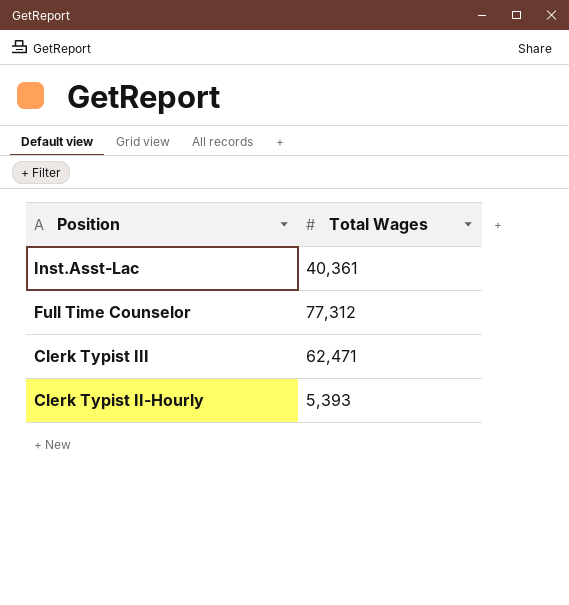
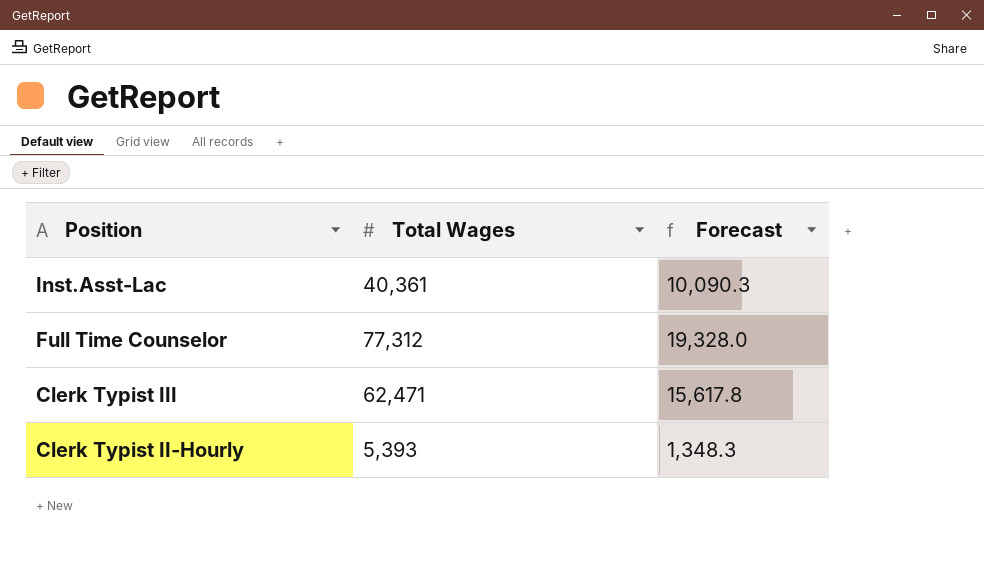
column Forecast | formula: none -> [Total Wages] * 0.25

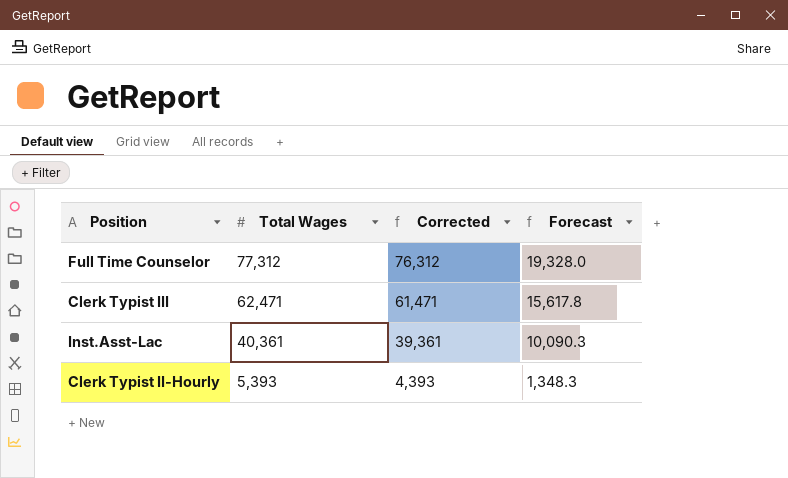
row order: Position descending -> Total Wages descending
column Corrected | formula: none -> [Total Wages] - 1000

